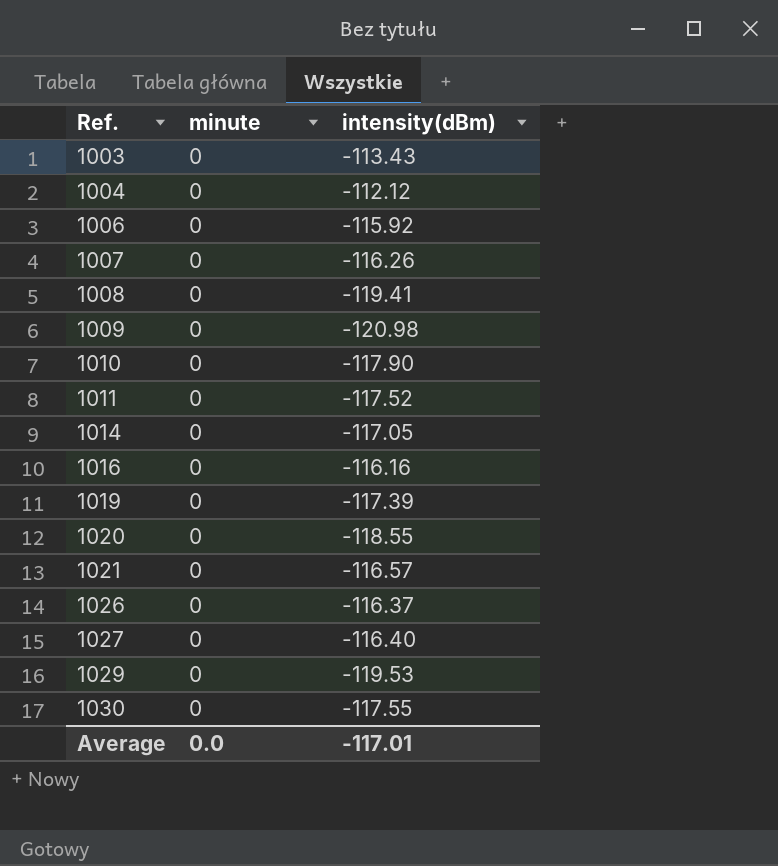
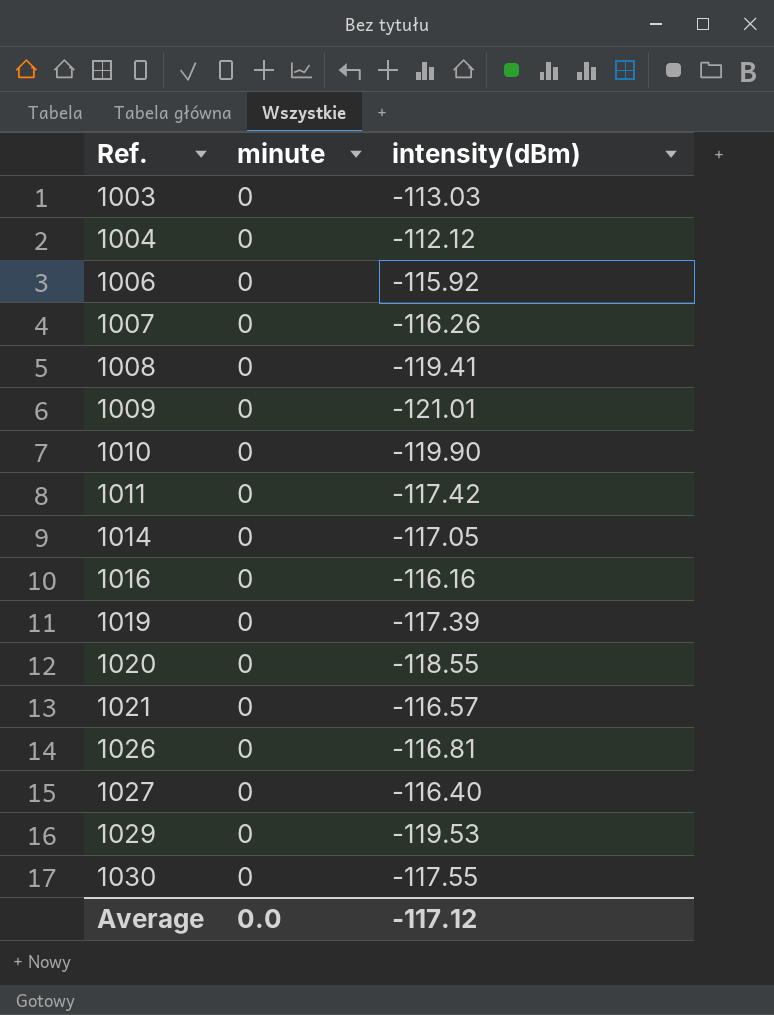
1003 | intensity(dBm): -113.43 -> -113.03
1009 | intensity(dBm): -120.98 -> -121.01
1010 | intensity(dBm): -117.90 -> -119.90
1011 | intensity(dBm): -117.52 -> -117.42
1026 | intensity(dBm): -116.37 -> -116.81
Average | intensity(dBm): -117.01 -> -117.12

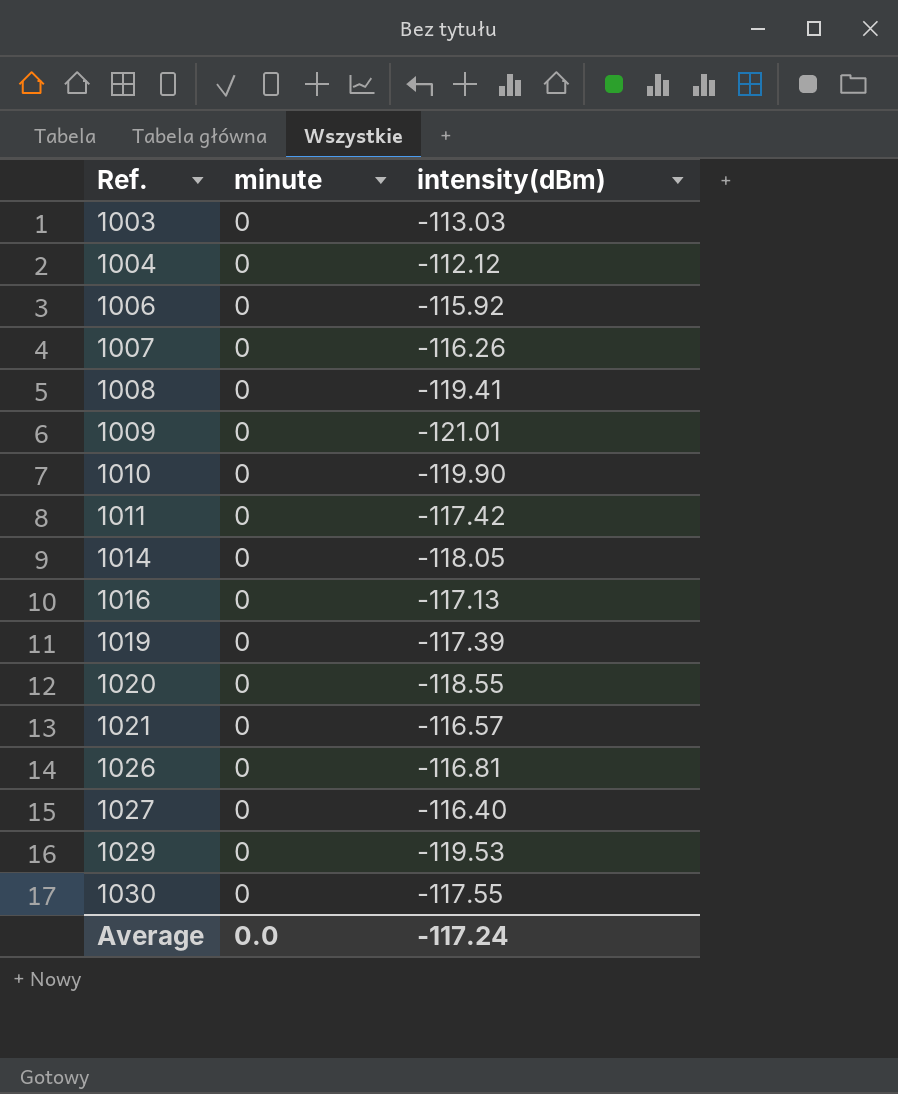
1014 | intensity(dBm): -117.05 -> -118.05
1016 | intensity(dBm): -116.16 -> -117.13
Average | intensity(dBm): -117.12 -> -117.24

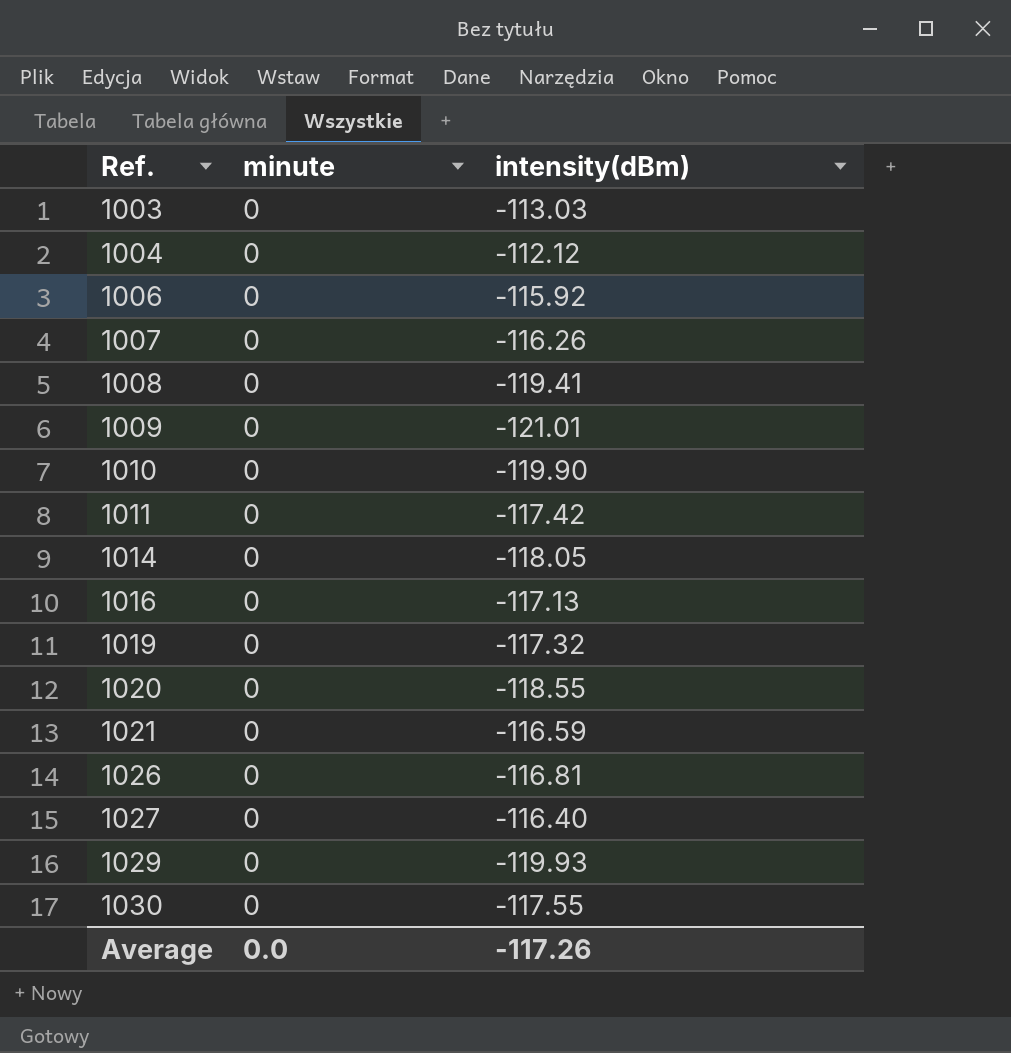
1019 | intensity(dBm): -117.39 -> -117.32
1021 | intensity(dBm): -116.57 -> -116.59
1029 | intensity(dBm): -119.53 -> -119.93
Average | intensity(dBm): -117.24 -> -117.26

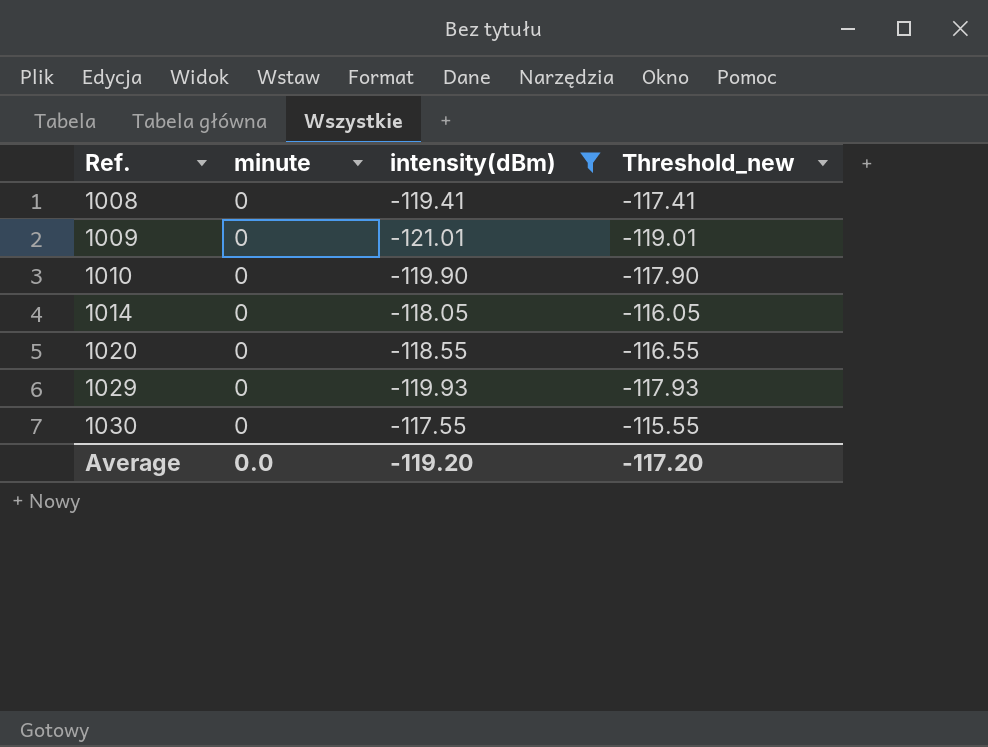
filter: none -> intensity(dBm) <= -117.55
column Threshold_new | formula: none -> [intensity(dBm)] + 2
Average | intensity(dBm): -117.26 -> -119.20

